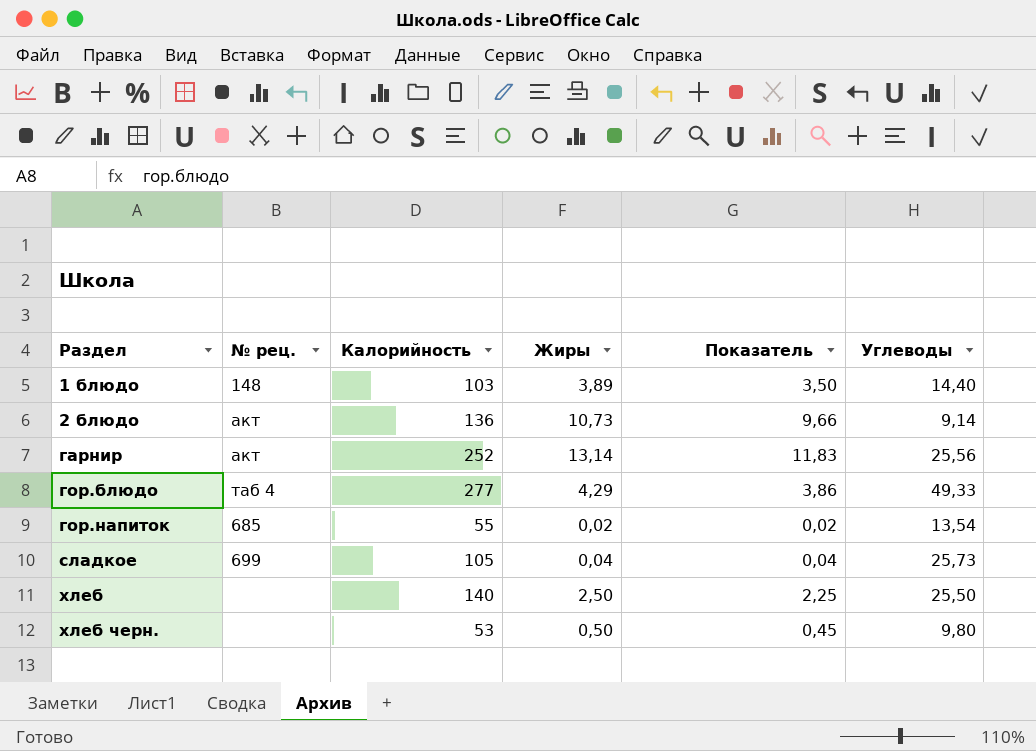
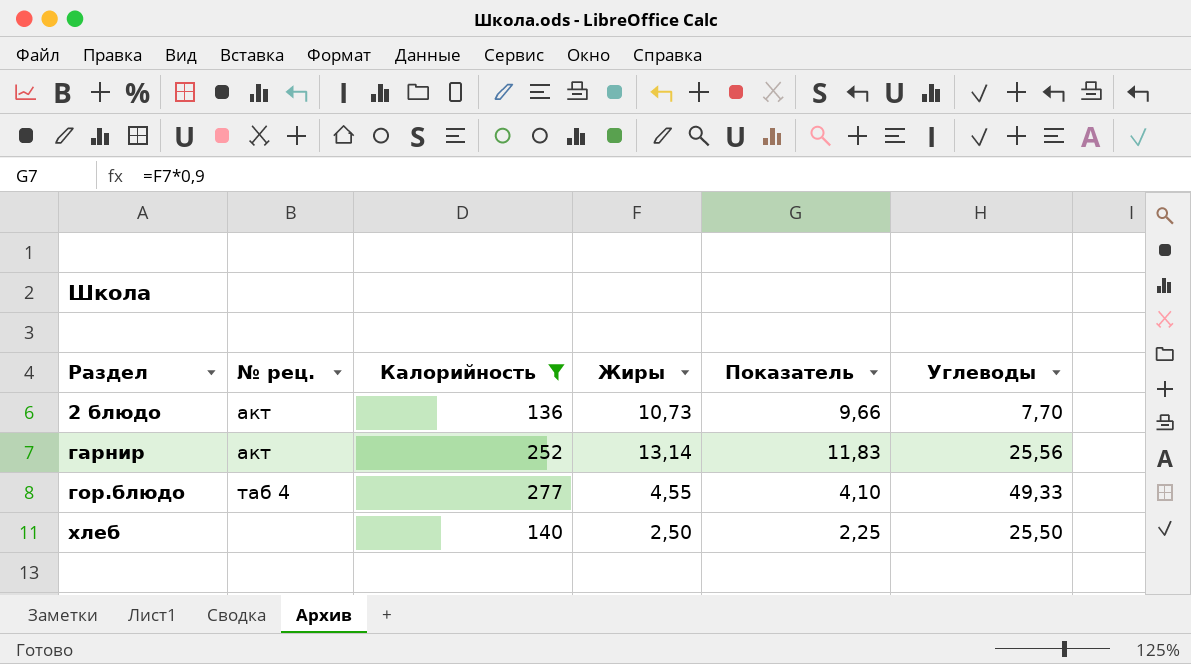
filter: none -> Калорийность >= 136
2 блюдо | Углеводы: 9,14 -> 7,70
гор.блюдо | Жиры: 4,29 -> 4,55
гор.блюдо | Показатель: 3,86 -> 4,10

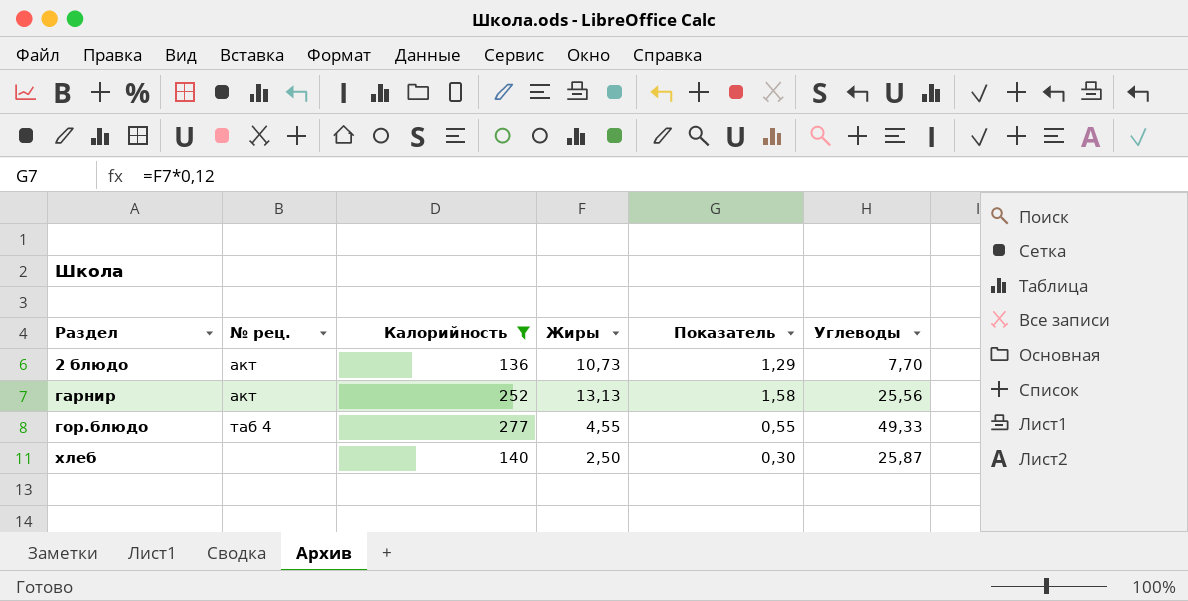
column Показатель | formula: [Жиры] * 0,9 -> [Жиры] * 0,12
гарнир | Жиры: 13,14 -> 13,13
хлеб | Углеводы: 25,50 -> 25,87

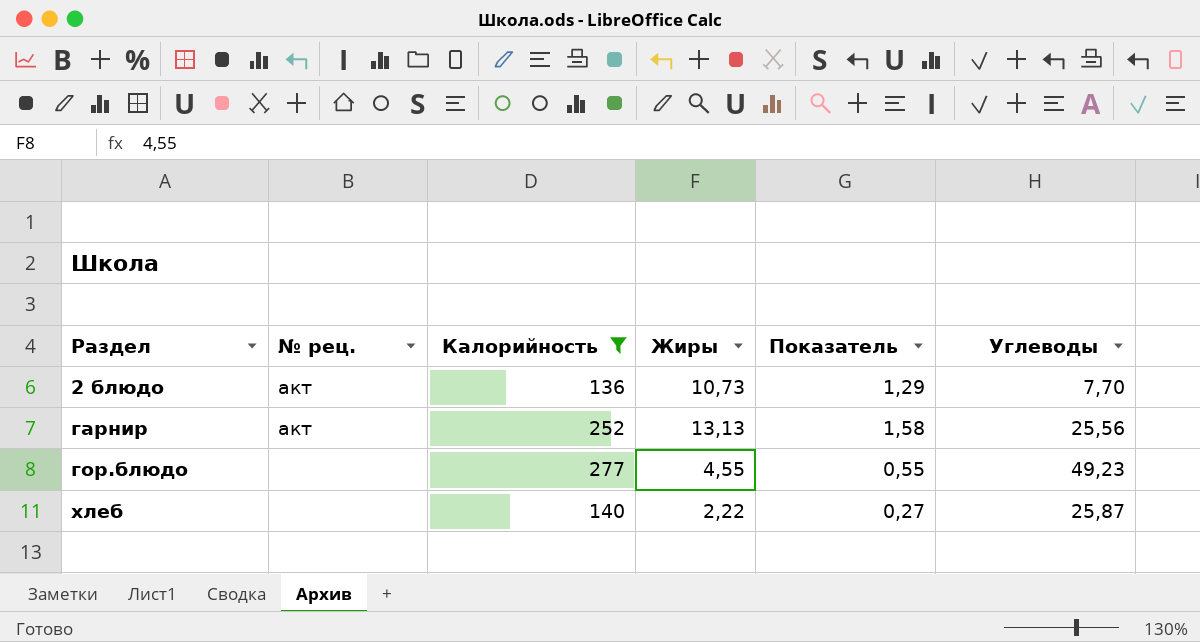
гор.блюдо | № рец.: таб 4 -> none
гор.блюдо | Углеводы: 49,33 -> 49,23
хлеб | Жиры: 2,50 -> 2,22
хлеб | Показатель: 0,30 -> 0,27

